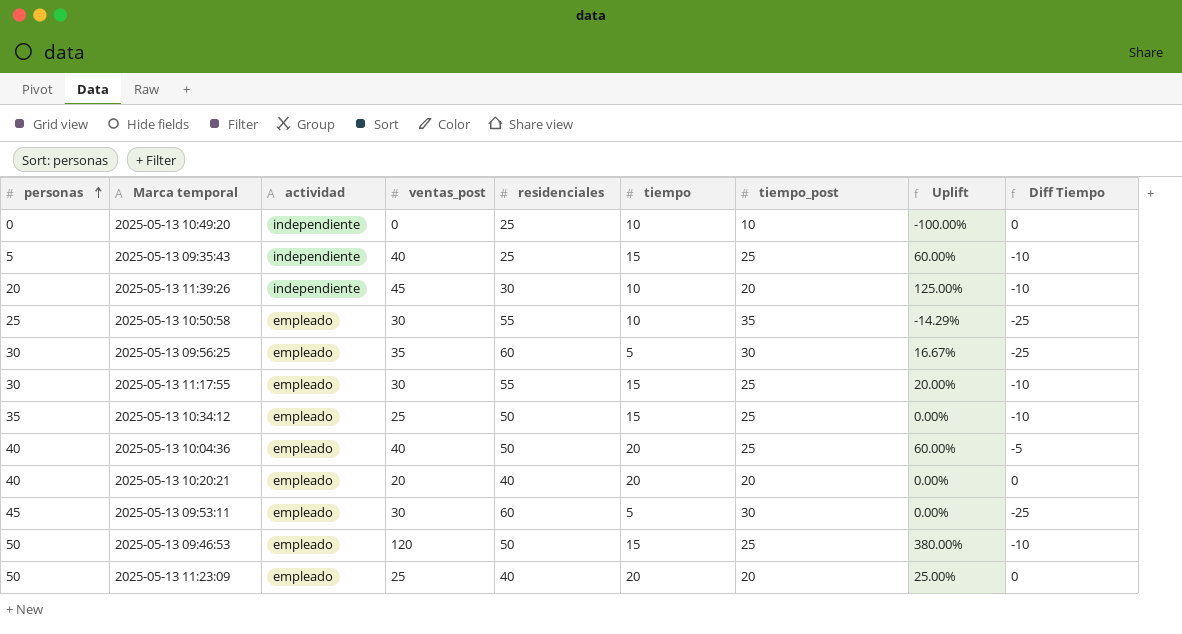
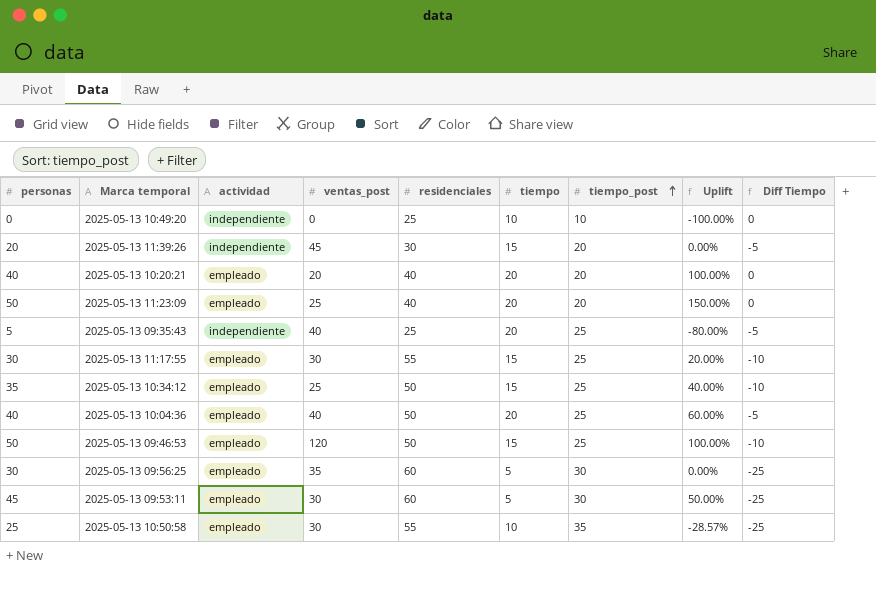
row order: personas ascending -> tiempo_post ascending
column Uplift | formula: ([ventas_post] - [tiempo_post]) / [tiempo_post] -> ([personas] - [tiempo_post]) / [tiempo_post]
2025-05-13 11:39:26 | tiempo: 10 -> 15
2025-05-13 11:39:26 | Diff Tiempo: -10 -> -5
2025-05-13 09:35:43 | tiempo: 15 -> 20
2025-05-13 09:35:43 | Diff Tiempo: -10 -> -5

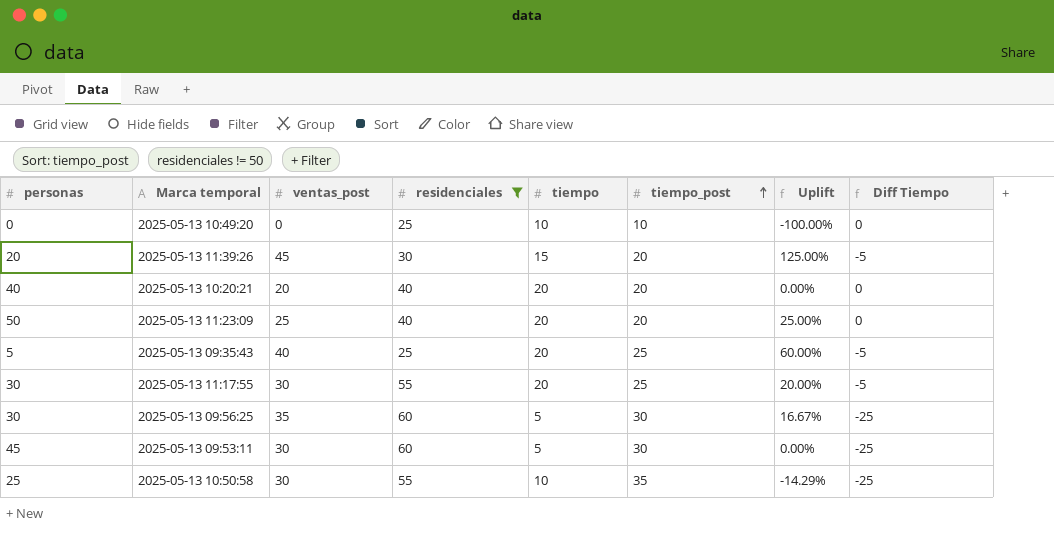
filter: none -> residenciales != 50
column actividad | position: 3 -> none
column Uplift | formula: ([personas] - [tiempo_post]) / [tiempo_post] -> ([ventas_post] - [tiempo_post]) / [tiempo_post]
2025-05-13 11:17:55 | tiempo: 15 -> 20
2025-05-13 11:17:55 | Diff Tiempo: -10 -> -5

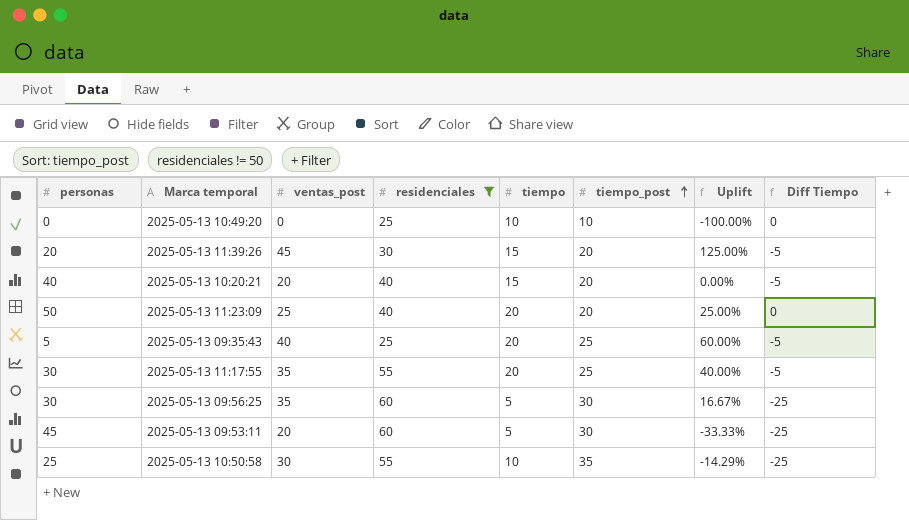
2025-05-13 10:20:21 | tiempo: 20 -> 15
2025-05-13 10:20:21 | Diff Tiempo: 0 -> -5
2025-05-13 11:17:55 | ventas_post: 30 -> 35
2025-05-13 11:17:55 | Uplift: 20.00% -> 40.00%
2025-05-13 09:53:11 | ventas_post: 30 -> 20
2025-05-13 09:53:11 | Uplift: 0.00% -> -33.33%

